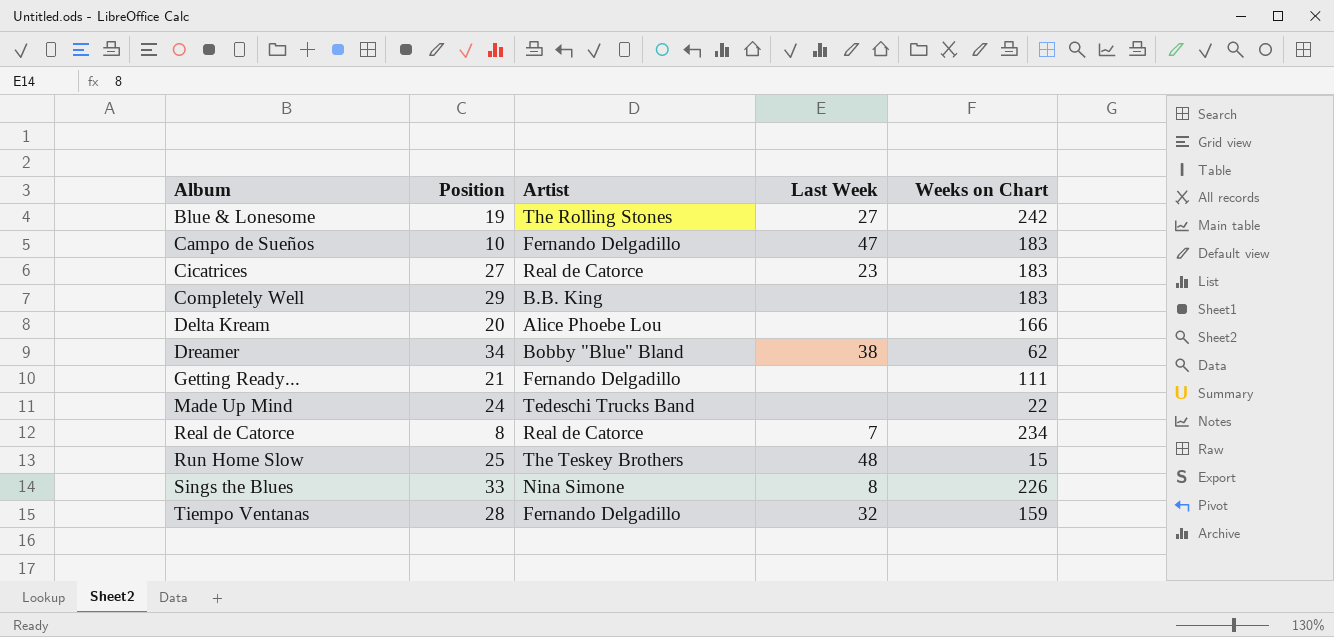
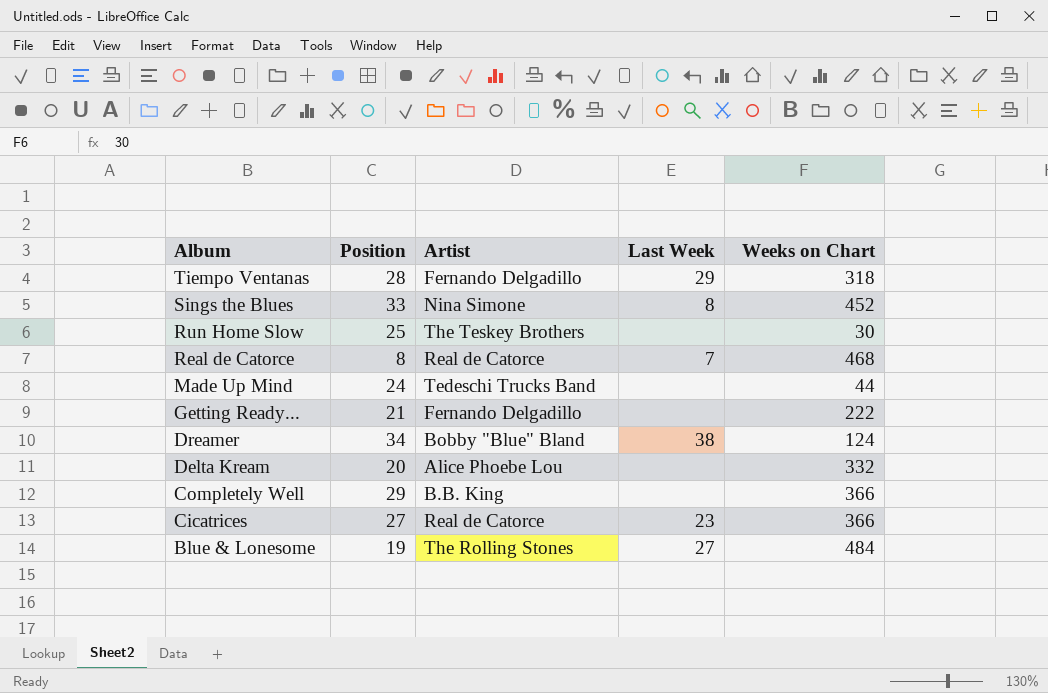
row order: Album ascending -> Album descending
row Campo de Sueños: 10 | Fernando Delgadillo | 47 | 183 -> none
Tiempo Ventanas | Last Week: 32 -> 29
Tiempo Ventanas | Weeks on Chart: 159 -> 318
Sings the Blues | Weeks on Chart: 226 -> 452
Run Home Slow | Last Week: 48 -> none
Run Home Slow | Weeks on Chart: 15 -> 30
Real de Catorce | Weeks on Chart: 234 -> 468
Made Up Mind | Weeks on Chart: 22 -> 44
Getting Ready... | Weeks on Chart: 111 -> 222
Dreamer | Weeks on Chart: 62 -> 124
Delta Kream | Weeks on Chart: 166 -> 332
Completely Well | Weeks on Chart: 183 -> 366
Cicatrices | Weeks on Chart: 183 -> 366
Blue & Lonesome | Weeks on Chart: 242 -> 484

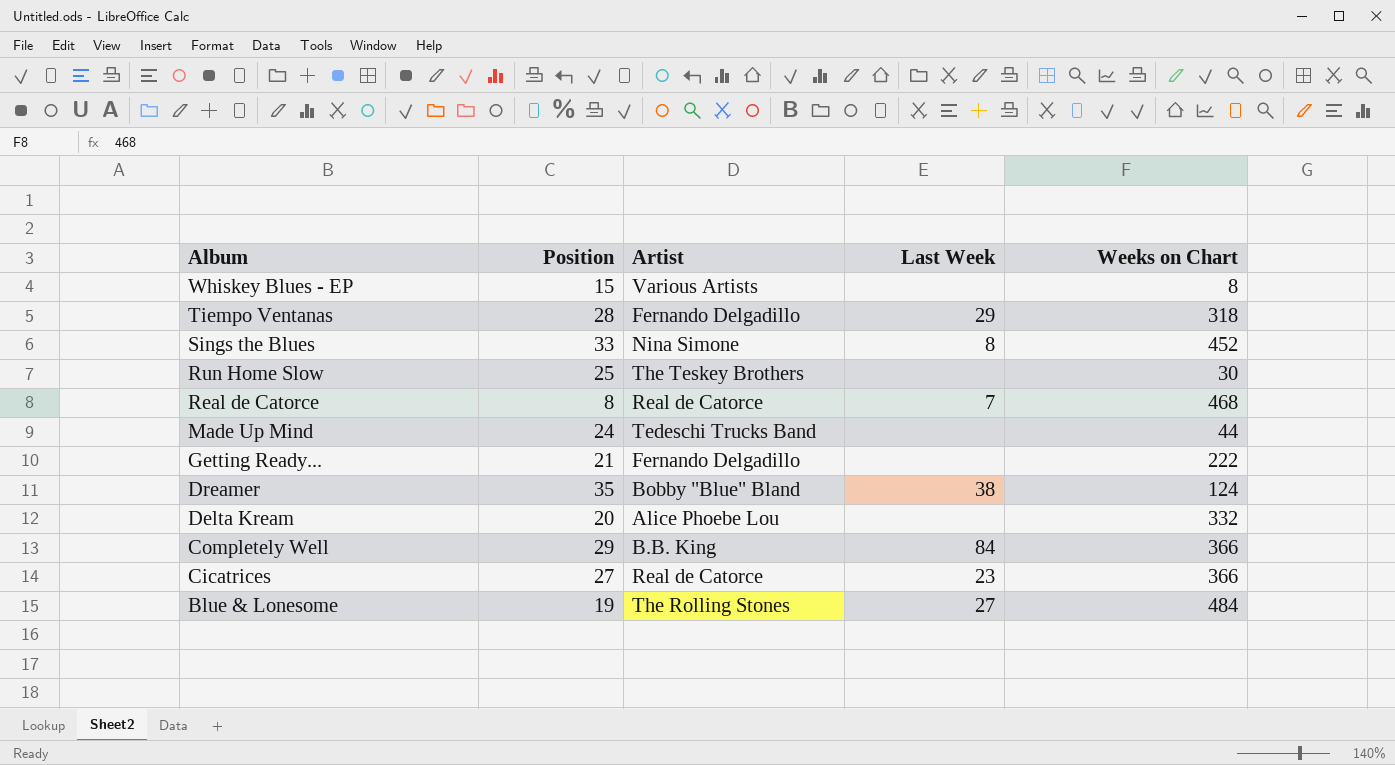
row Whiskey Blues - EP: none -> 15 | Various Artists | none | 8
Dreamer | Position: 34 -> 35
Completely Well | Last Week: none -> 84

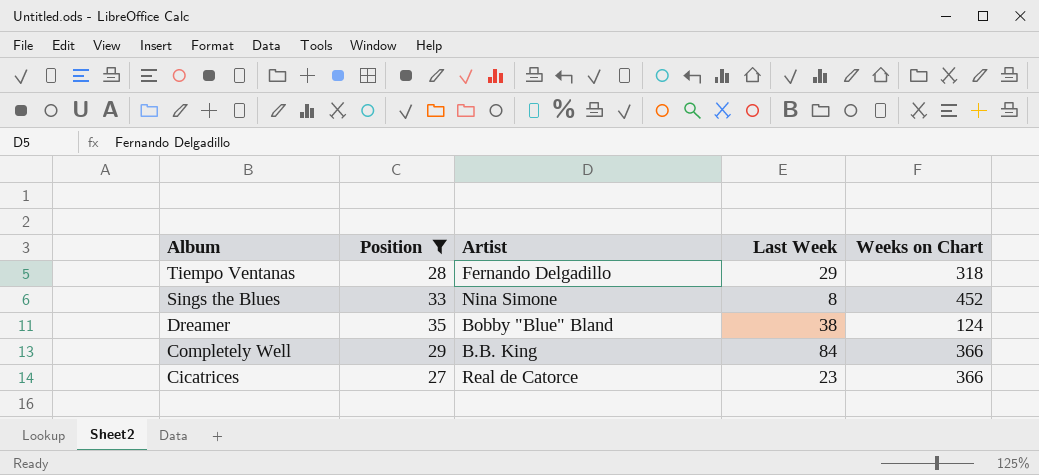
filter: none -> Position >= 27

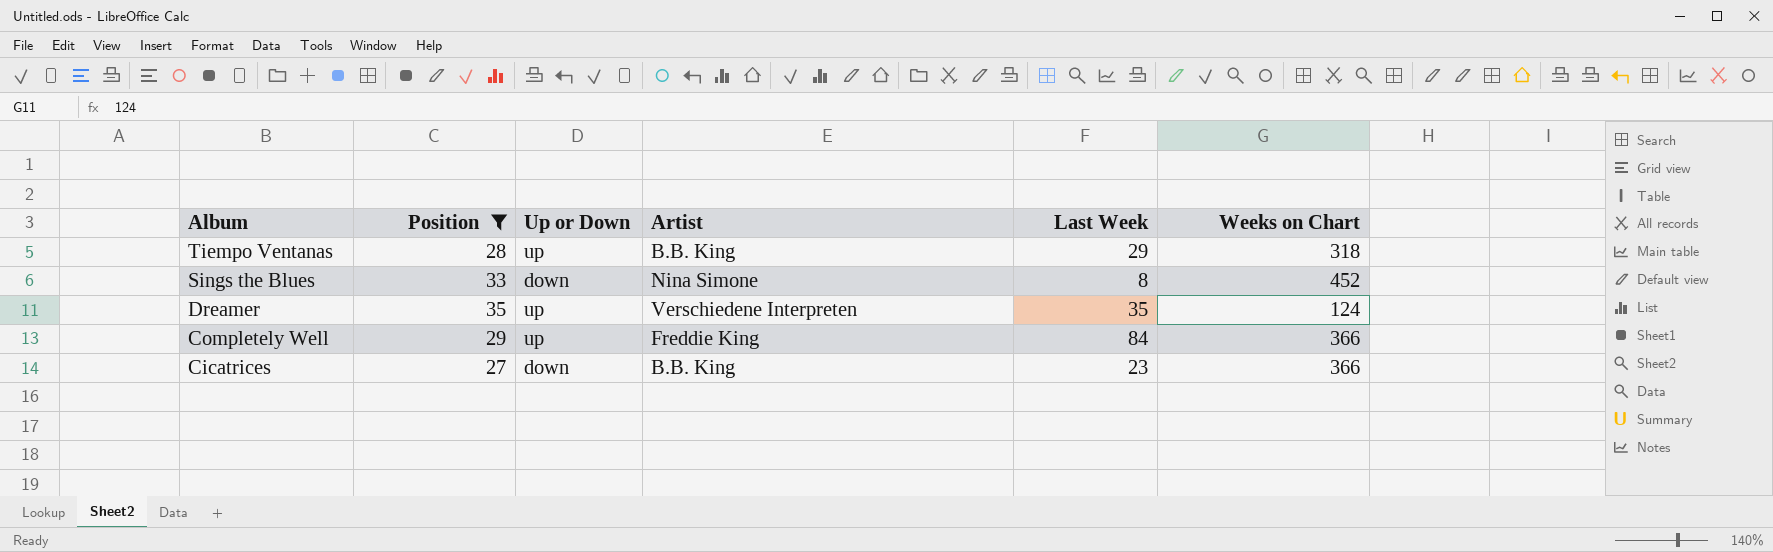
column Up or Down | position: none -> 3
Tiempo Ventanas | Artist: Fernando Delgadillo -> B.B. King
Dreamer | Artist: Bobby "Blue" Bland -> Verschiedene Interpreten
Dreamer | Last Week: 38 -> 35
Completely Well | Artist: B.B. King -> Freddie King
Cicatrices | Artist: Real de Catorce -> B.B. King

